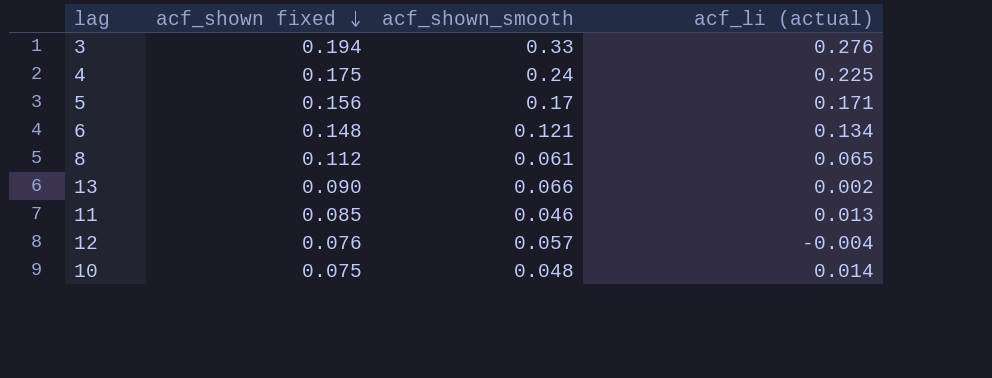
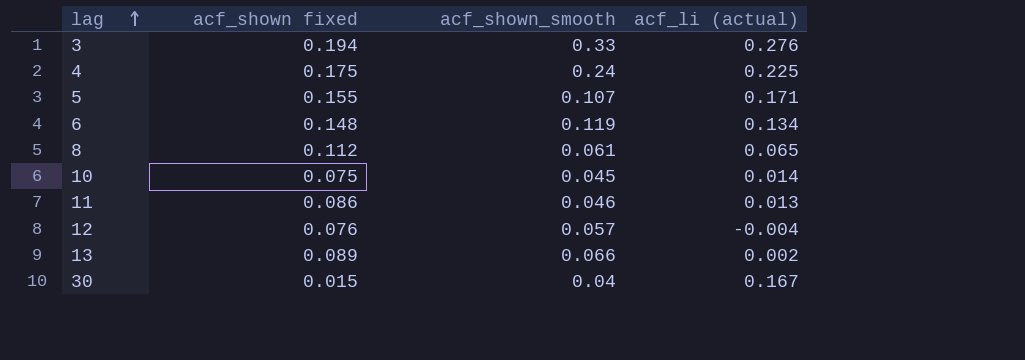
row order: acf_shown fixed descending -> lag ascending
5 | acf_shown fixed: 0.156 -> 0.155
5 | acf_shown_smooth: 0.17 -> 0.107
6 | acf_shown_smooth: 0.121 -> 0.119
10 | acf_shown_smooth: 0.048 -> 0.045
11 | acf_shown fixed: 0.085 -> 0.086
13 | acf_shown fixed: 0.090 -> 0.089
row 30: none -> 0.015 | 0.04 | 0.167

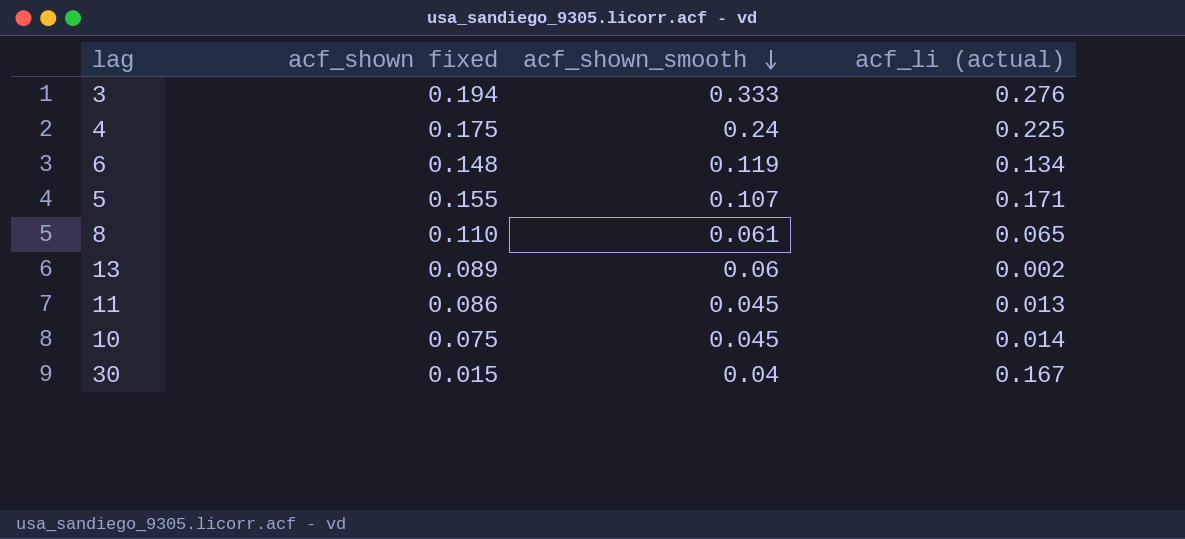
row order: lag ascending -> acf_shown_smooth descending
row 12: 0.076 | 0.057 | -0.004 -> none
3 | acf_shown_smooth: 0.33 -> 0.333
8 | acf_shown fixed: 0.112 -> 0.110
13 | acf_shown_smooth: 0.066 -> 0.06
11 | acf_shown_smooth: 0.046 -> 0.045

